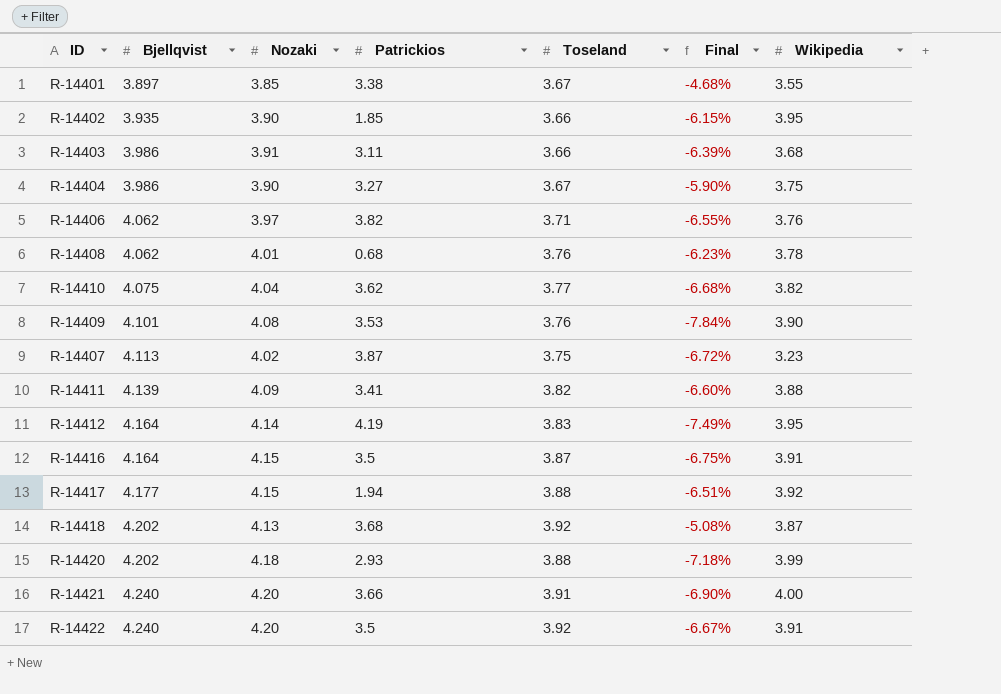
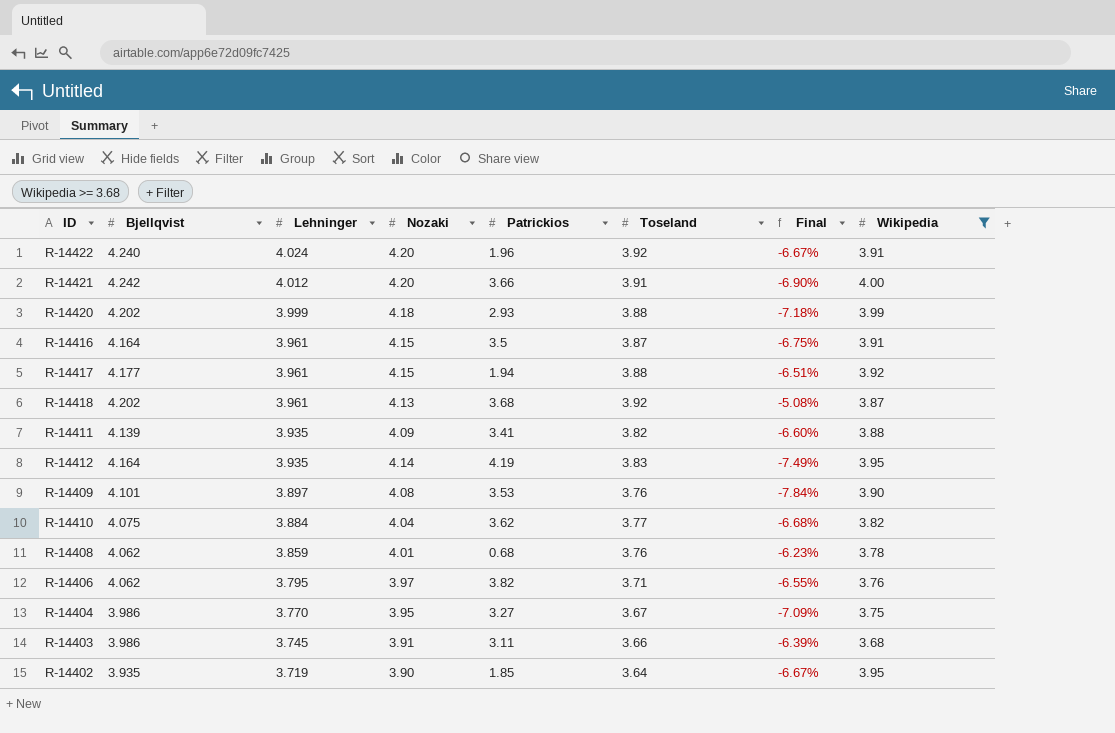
filter: none -> Wikipedia >= 3.68
row order: Bjellqvist ascending -> Lehninger descending
column Lehninger | position: none -> 3
R-14422 | Patrickios: 3.5 -> 1.96
R-14421 | Bjellqvist: 4.240 -> 4.242
R-14404 | Nozaki: 3.90 -> 3.95
R-14404 | Final: -5.90% -> -7.09%
R-14402 | Toseland: 3.66 -> 3.64
R-14402 | Final: -6.15% -> -6.67%

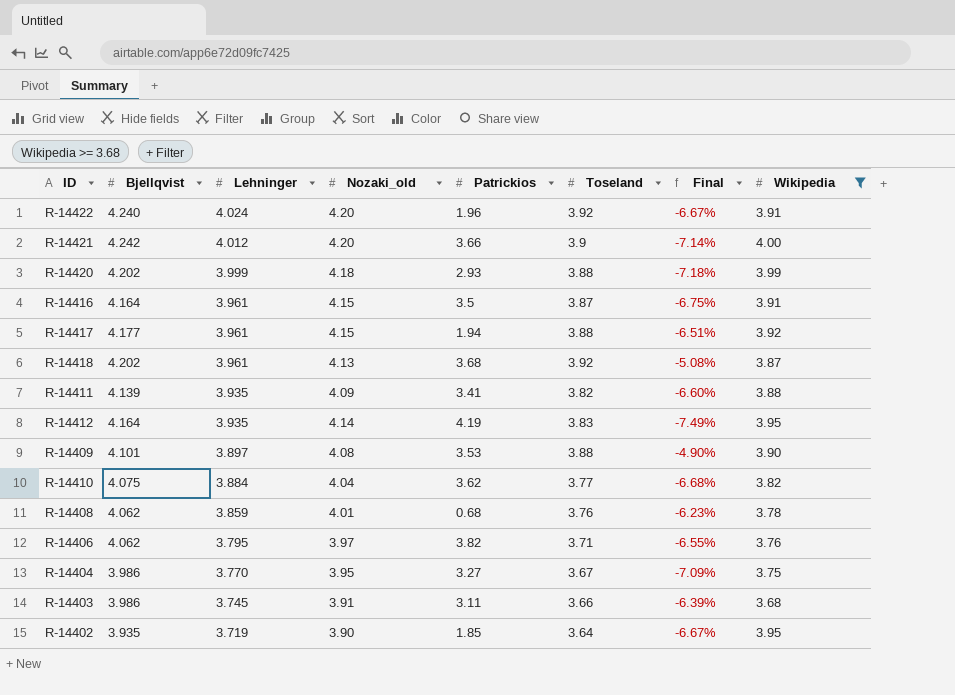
column name: Nozaki -> Nozaki_old
R-14421 | Toseland: 3.91 -> 3.9
R-14421 | Final: -6.90% -> -7.14%
R-14409 | Toseland: 3.76 -> 3.88
R-14409 | Final: -7.84% -> -4.90%

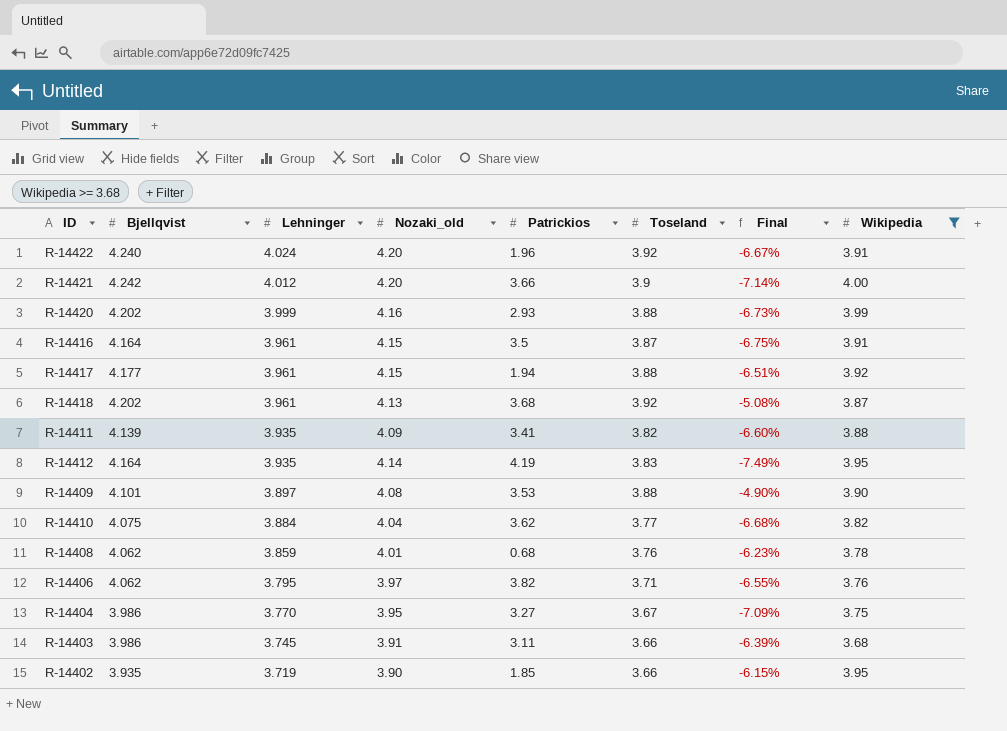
R-14420 | Nozaki_old: 4.18 -> 4.16
R-14420 | Final: -7.18% -> -6.73%
R-14402 | Toseland: 3.64 -> 3.66
R-14402 | Final: -6.67% -> -6.15%

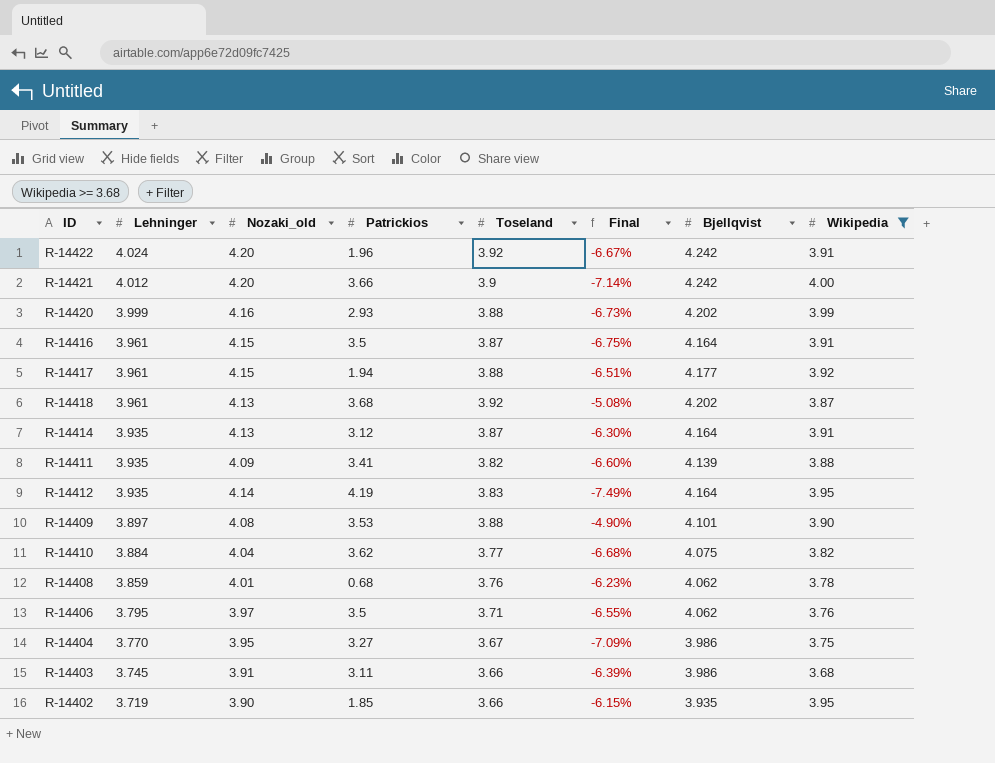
column Bjellqvist | position: 2 -> 7
R-14422 | Bjellqvist: 4.240 -> 4.242
row R-14414: none -> 3.935 | 4.13 | 3.12 | 3.87 | -6.30% | 4.164 | 3.91
R-14406 | Patrickios: 3.82 -> 3.5

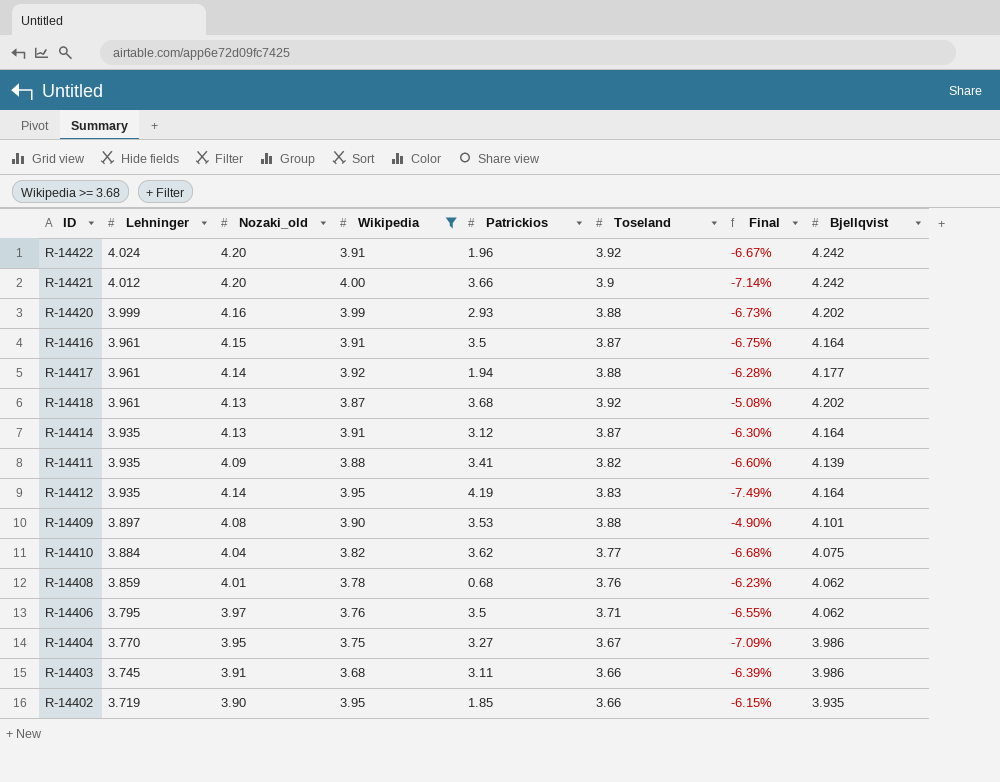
column Wikipedia | position: 8 -> 4
R-14417 | Nozaki_old: 4.15 -> 4.14
R-14417 | Final: -6.51% -> -6.28%

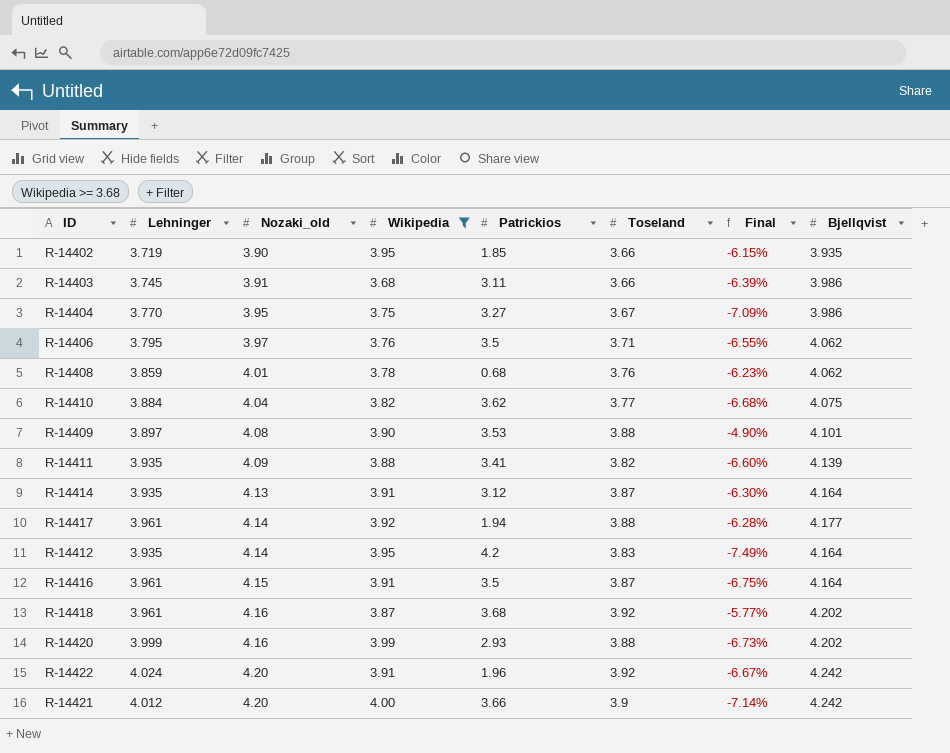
row order: Lehninger descending -> Nozaki_old ascending
R-14412 | Patrickios: 4.19 -> 4.2
R-14418 | Nozaki_old: 4.13 -> 4.16
R-14418 | Final: -5.08% -> -5.77%

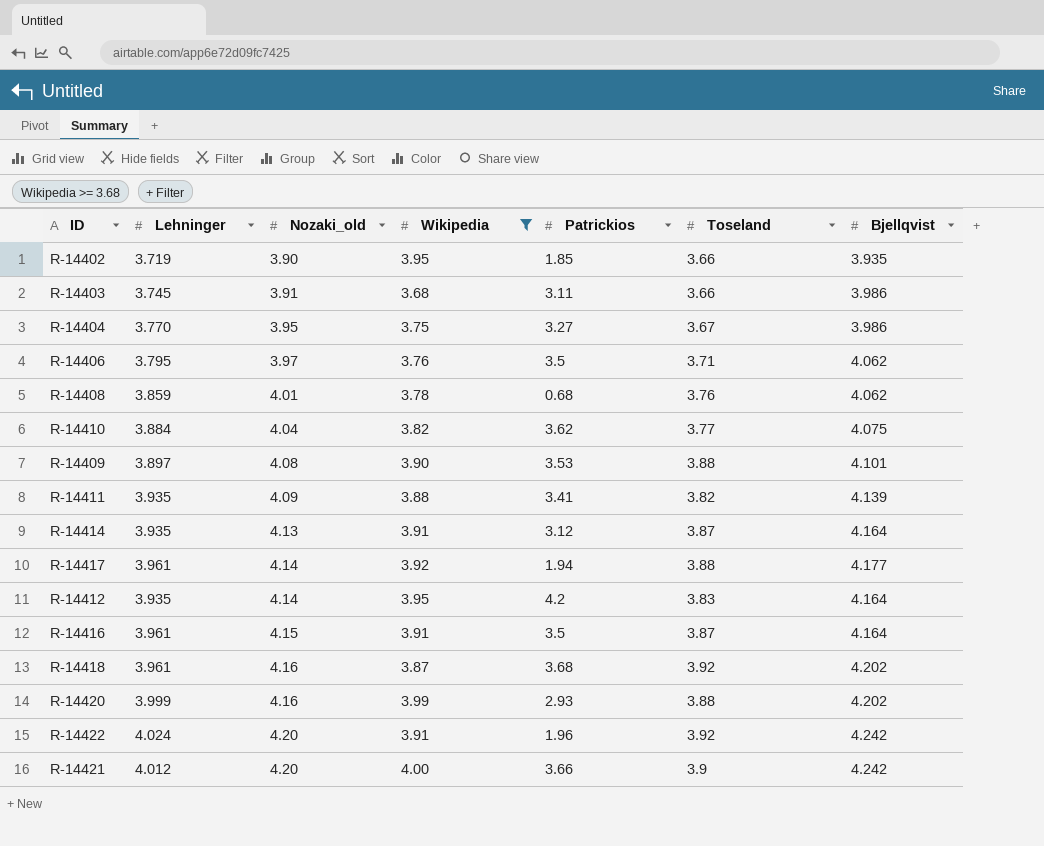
column Final | formula: ([Toseland] - [Nozaki_old]) / [Nozaki_old] -> none

